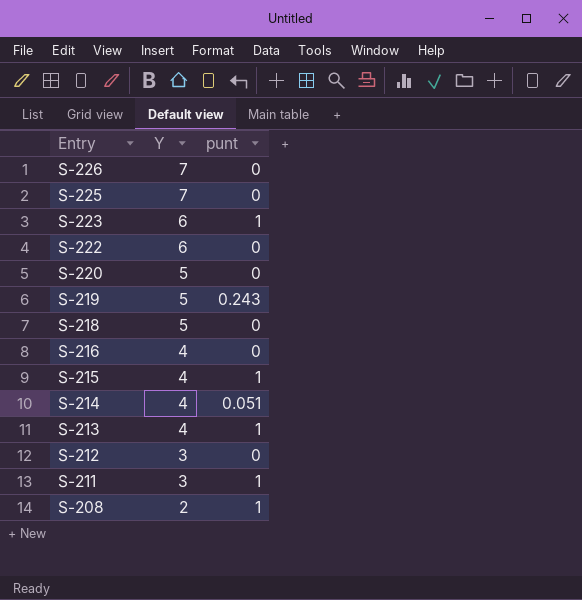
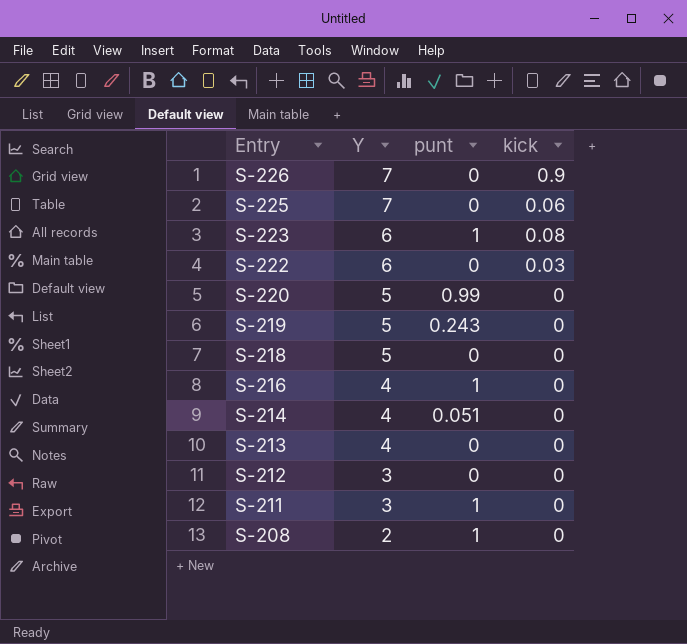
column kick | position: none -> 4
row S-215: 4 | 1 -> none
S-220 | punt: 0 -> 0.99
S-216 | punt: 0 -> 1
S-213 | punt: 1 -> 0

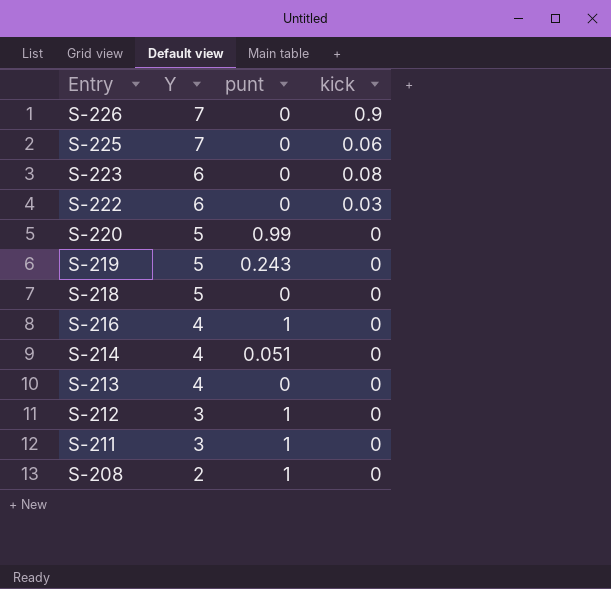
S-223 | punt: 1 -> 0
S-212 | punt: 0 -> 1

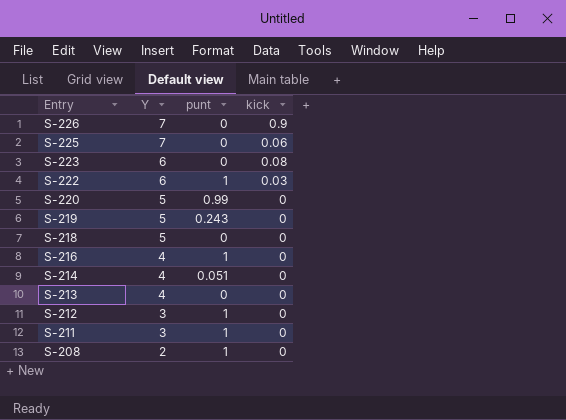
S-222 | punt: 0 -> 1

